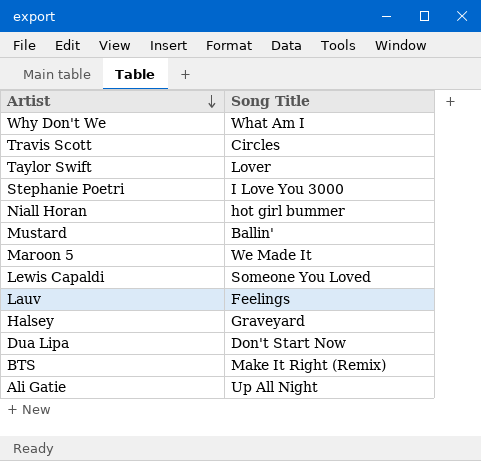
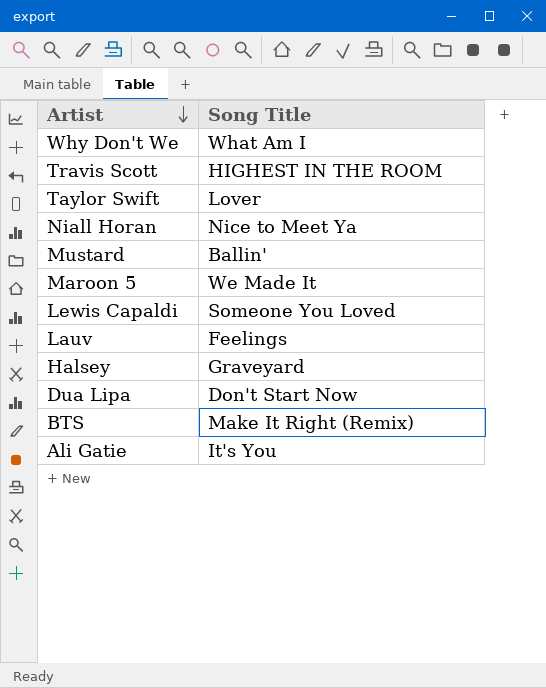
row Stephanie Poetri: I Love You 3000 -> none
Travis Scott | Song Title: Circles -> HIGHEST IN THE ROOM
Niall Horan | Song Title: hot girl bummer -> Nice to Meet Ya
Ali Gatie | Song Title: Up All Night -> It's You

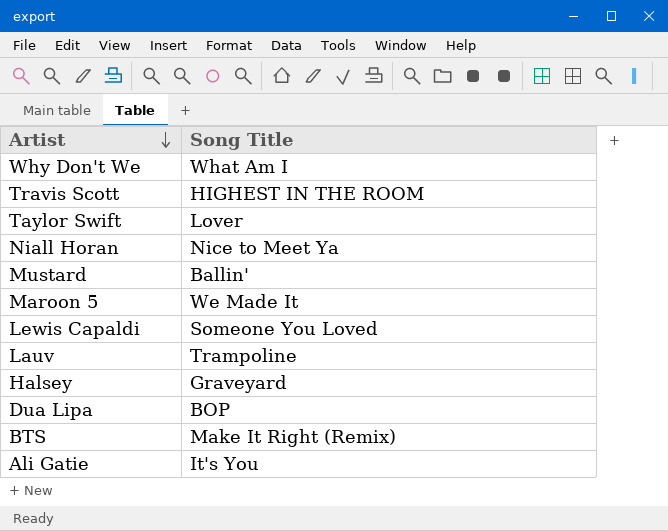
Lauv | Song Title: Feelings -> Trampoline
Dua Lipa | Song Title: Don't Start Now -> BOP

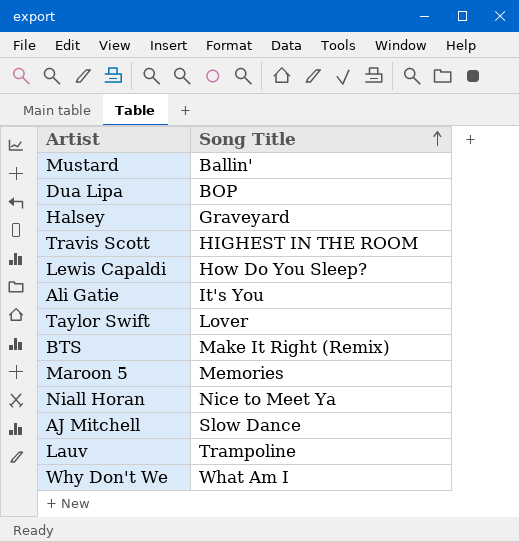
row order: Artist descending -> Song Title ascending
Lewis Capaldi | Song Title: Someone You Loved -> How Do You Sleep?
Maroon 5 | Song Title: We Made It -> Memories
row AJ Mitchell: none -> Slow Dance

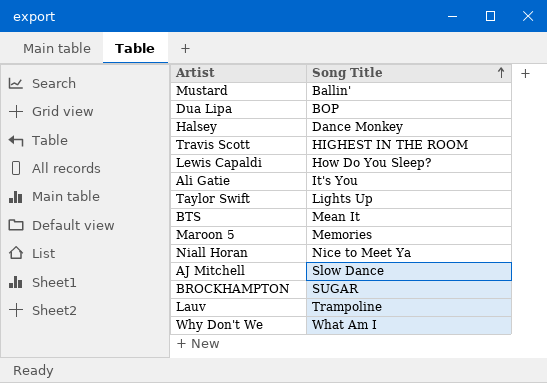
Halsey | Song Title: Graveyard -> Dance Monkey
Taylor Swift | Song Title: Lover -> Lights Up
BTS | Song Title: Make It Right (Remix) -> Mean It
row BROCKHAMPTON: none -> SUGAR

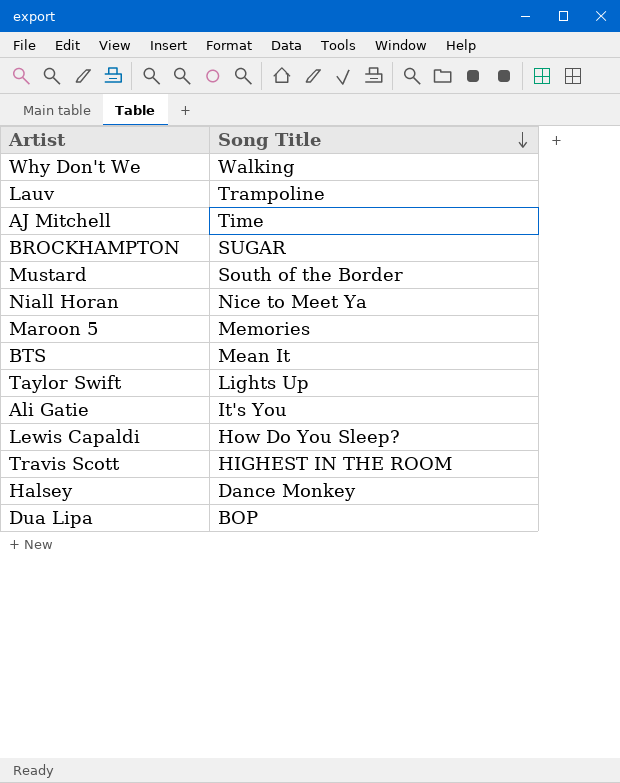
row order: Song Title ascending -> Song Title descending
Why Don't We | Song Title: What Am I -> Walking
AJ Mitchell | Song Title: Slow Dance -> Time
Mustard | Song Title: Ballin' -> South of the Border

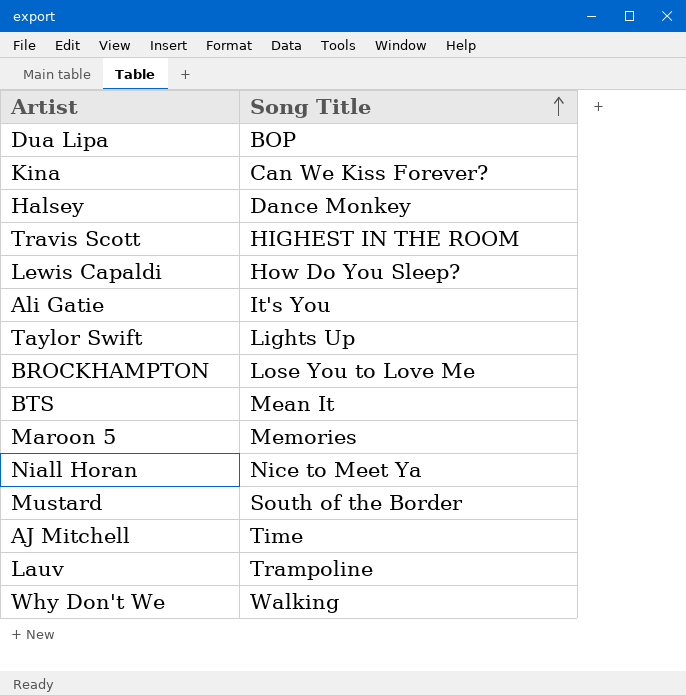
row order: Song Title descending -> Song Title ascending
row Kina: none -> Can We Kiss Forever?
BROCKHAMPTON | Song Title: SUGAR -> Lose You to Love Me

